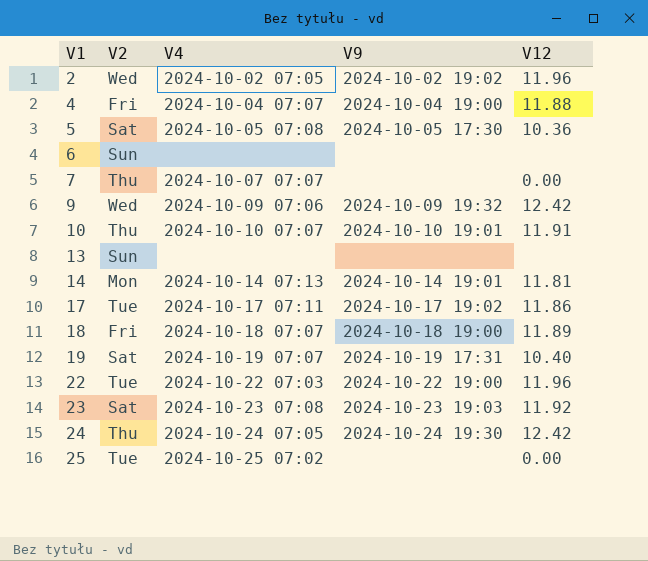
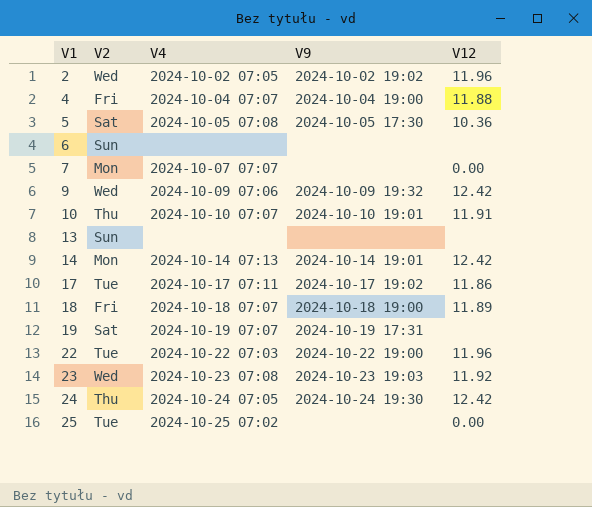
7 | V2: Thu -> Mon
14 | V12: 11.81 -> 12.42
19 | V12: 10.40 -> none
23 | V2: Sat -> Wed

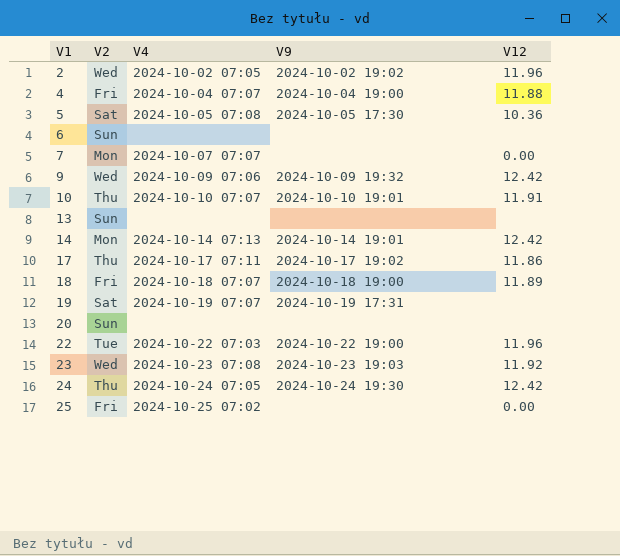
17 | V2: Tue -> Thu
row 20: none -> Sun | none | none | none
25 | V2: Tue -> Fri

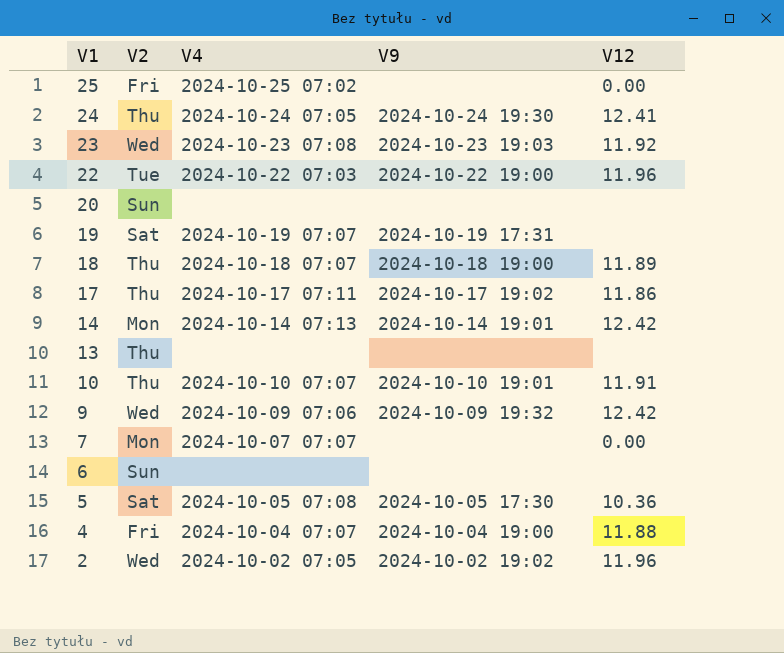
row order: V1 ascending -> V1 descending
24 | V12: 12.42 -> 12.41
18 | V2: Fri -> Thu
13 | V2: Sun -> Thu

